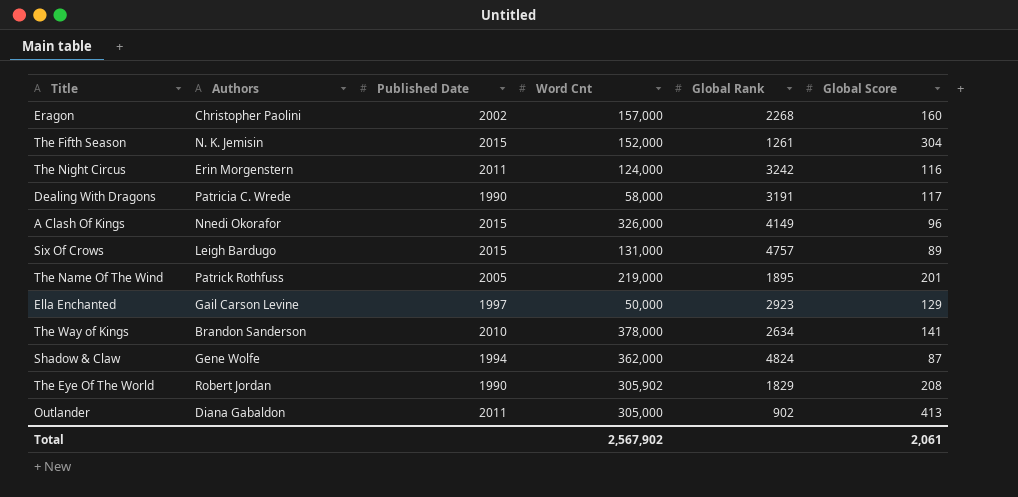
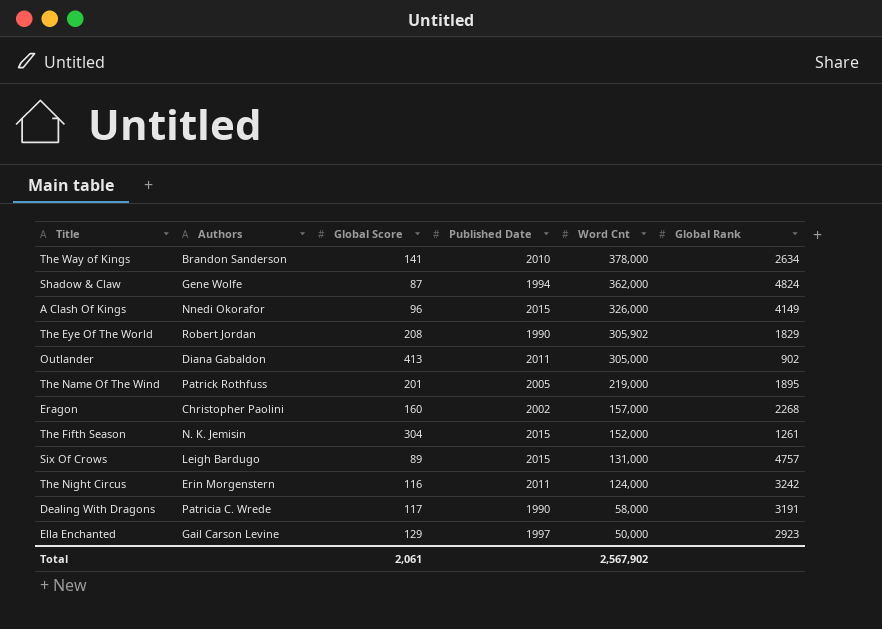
row order: none -> Word Cnt descending
column Global Score | position: 6 -> 3

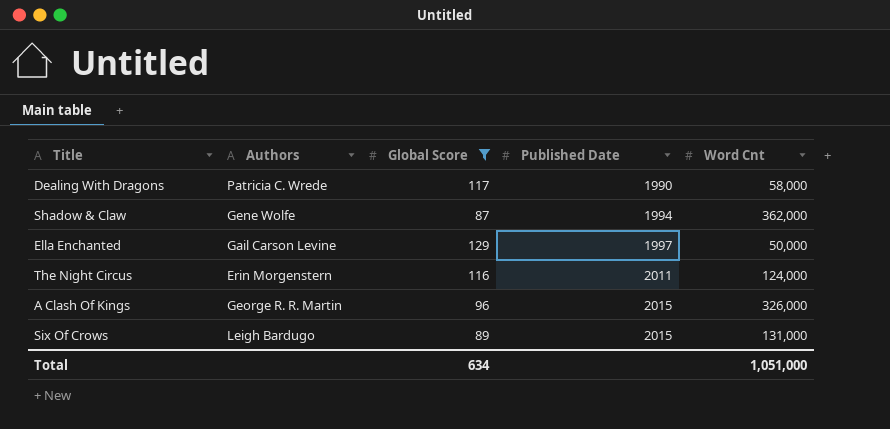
filter: none -> Global Score <= 129
row order: Word Cnt descending -> Published Date ascending
column Global Rank | position: 6 -> none
A Clash Of Kings | Authors: Nnedi Okorafor -> George R. R. Martin
Total | Global Score: 2,061 -> 634
Total | Word Cnt: 2,567,902 -> 1,051,000

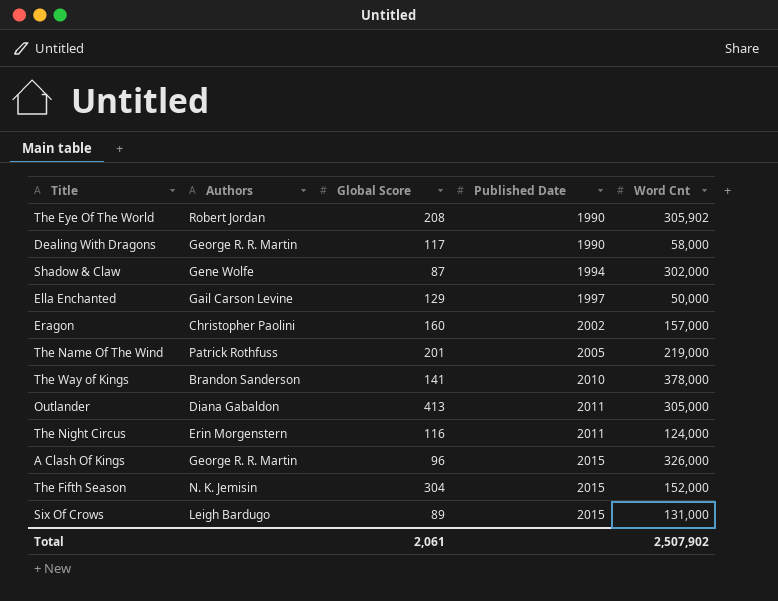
filter: Global Score <= 129 -> none
Dealing With Dragons | Authors: Patricia C. Wrede -> George R. R. Martin
Shadow & Claw | Word Cnt: 362,000 -> 302,000
Total | Global Score: 634 -> 2,061
Total | Word Cnt: 1,051,000 -> 2,507,902

